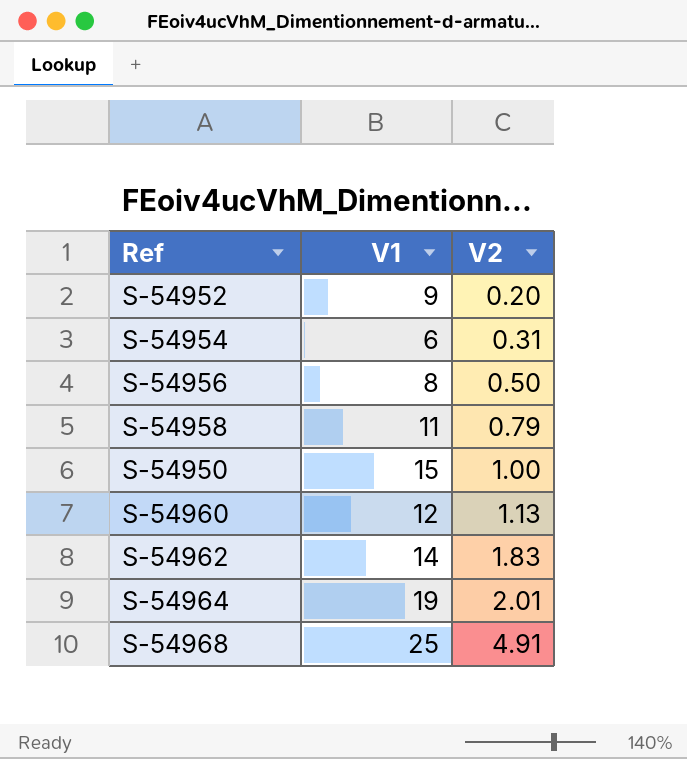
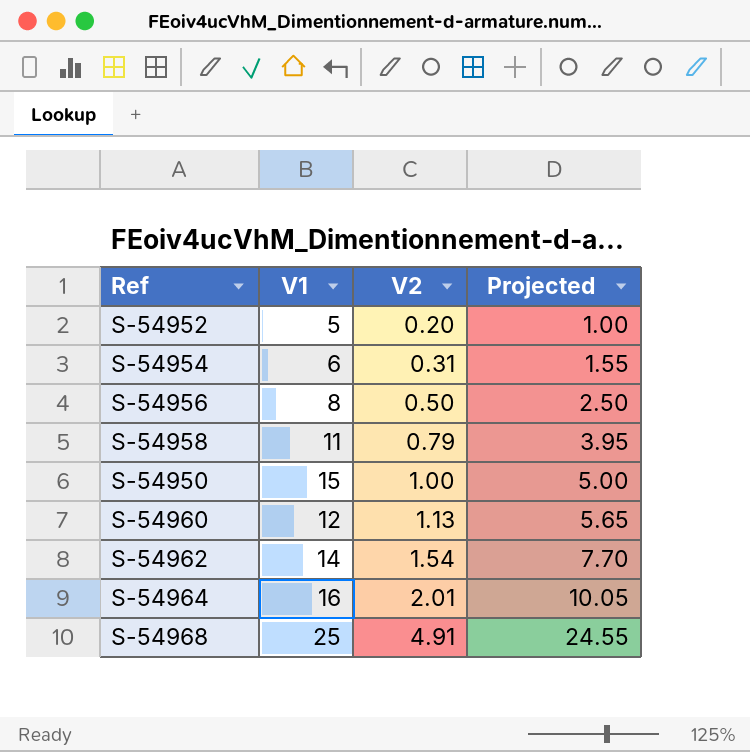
column Projected | formula: none -> [V2] * 5
S-54952 | V1: 9 -> 5
S-54962 | V2: 1.83 -> 1.54
S-54964 | V1: 19 -> 16

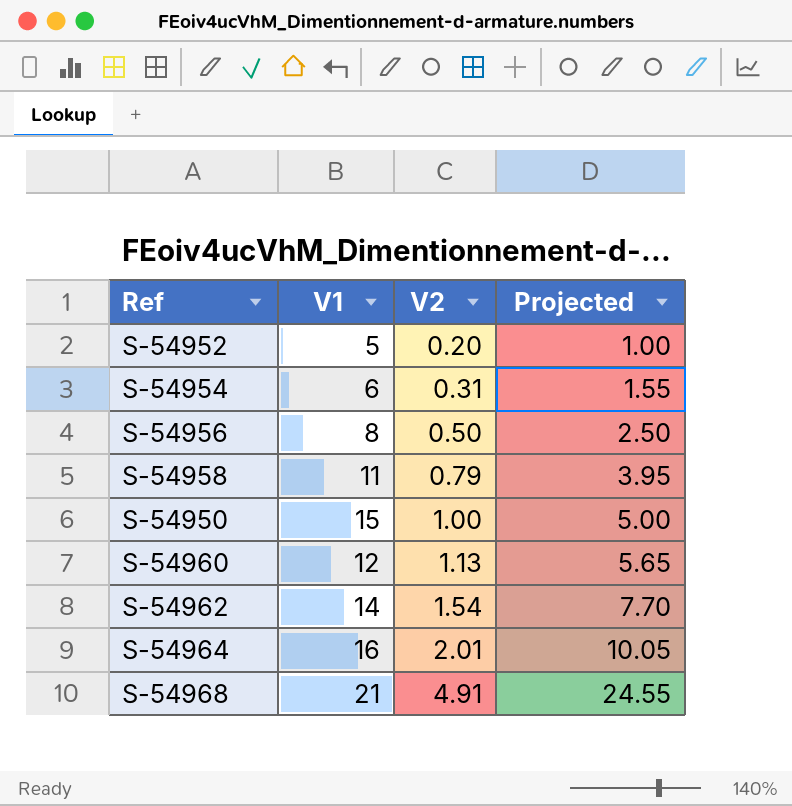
S-54968 | V1: 25 -> 21

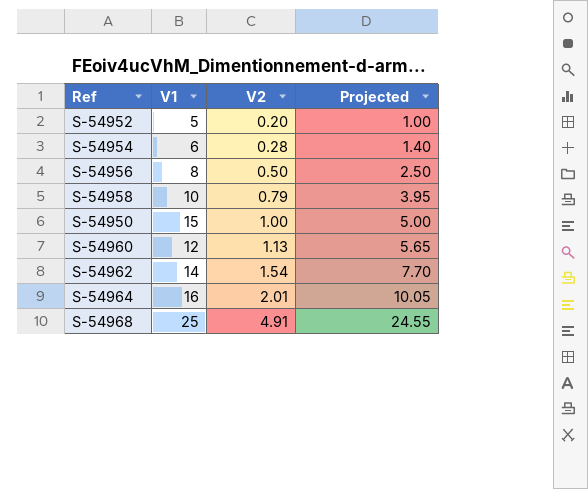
S-54954 | V2: 0.31 -> 0.28
S-54954 | Projected: 1.55 -> 1.40
S-54958 | V1: 11 -> 10
S-54968 | V1: 21 -> 25

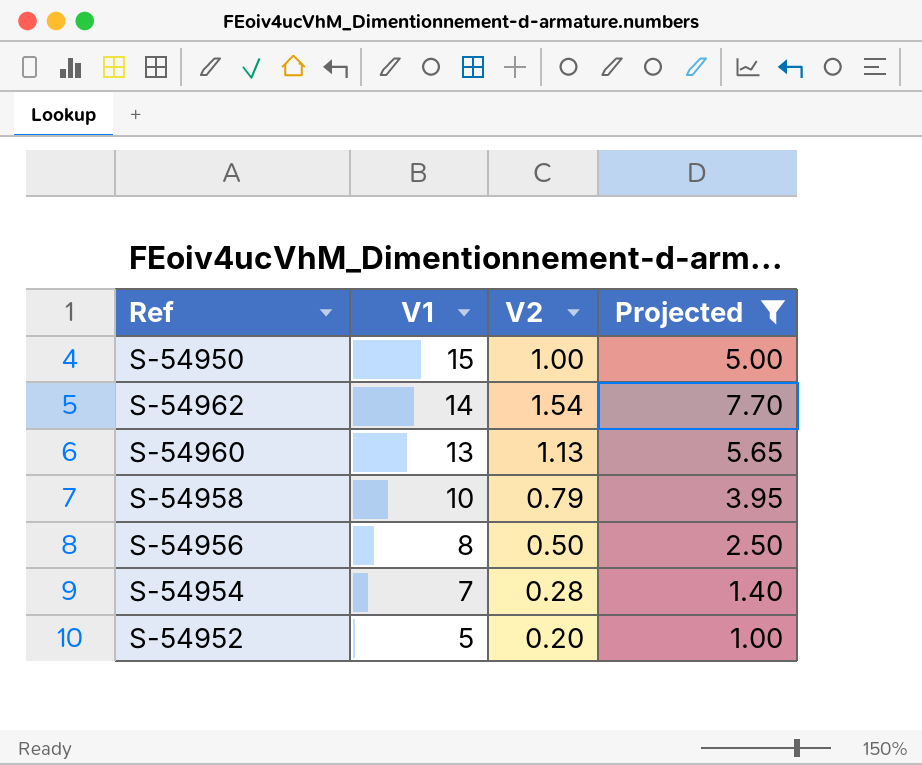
filter: none -> Projected <= 7.70
row order: V2 ascending -> V1 descending
S-54960 | V1: 12 -> 13
S-54954 | V1: 6 -> 7

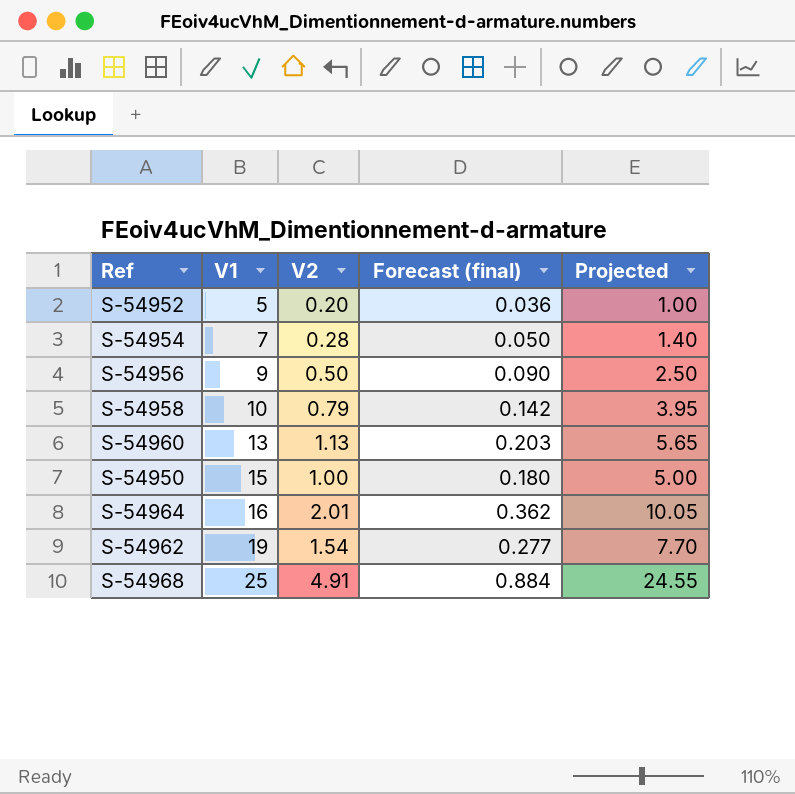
filter: Projected <= 7.70 -> none
row order: V1 descending -> V1 ascending
column Forecast (final) | formula: none -> [V2] * 0.18
S-54956 | V1: 8 -> 9
S-54962 | V1: 14 -> 19

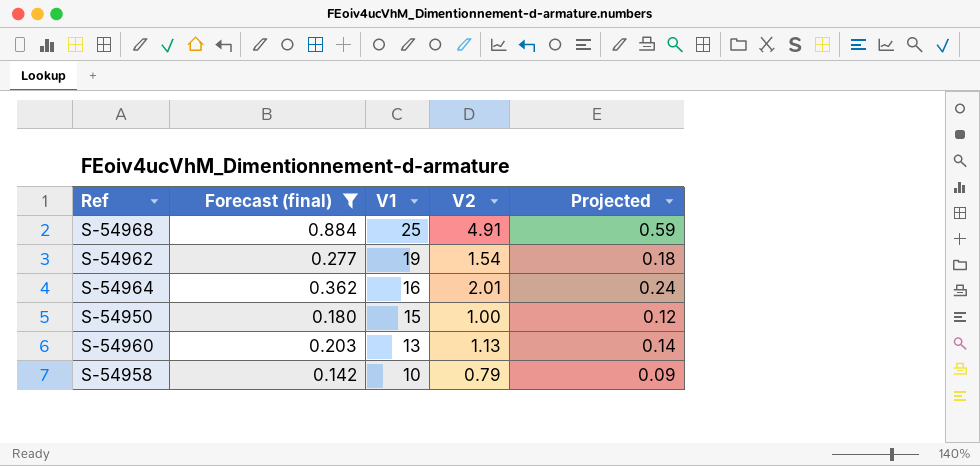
filter: none -> Forecast (final) >= 0.142
row order: V1 ascending -> V1 descending
column Forecast (final) | position: 4 -> 2
column Projected | formula: [V2] * 5 -> [V2] * 0.12

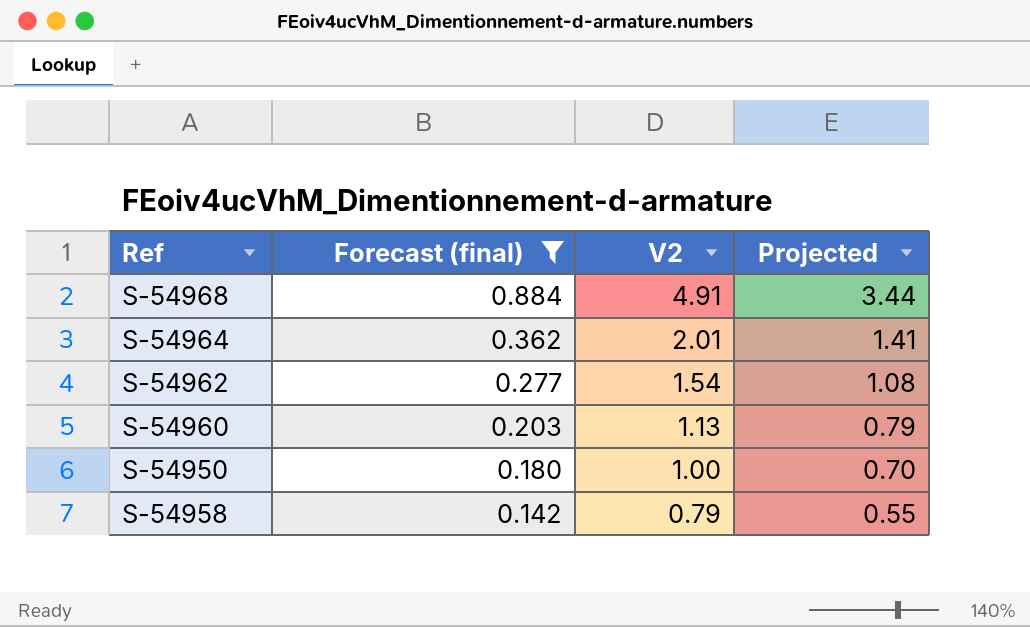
row order: V1 descending -> Forecast (final) descending
column V1 | position: 3 -> none
column Projected | formula: [V2] * 0.12 -> [V2] * 0.7

